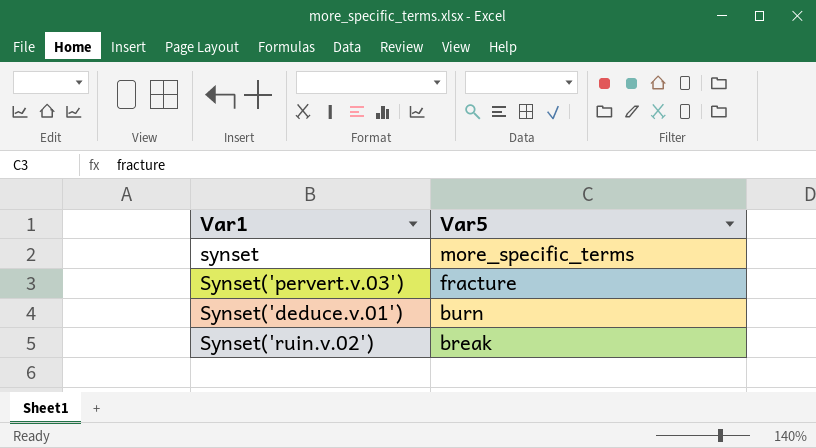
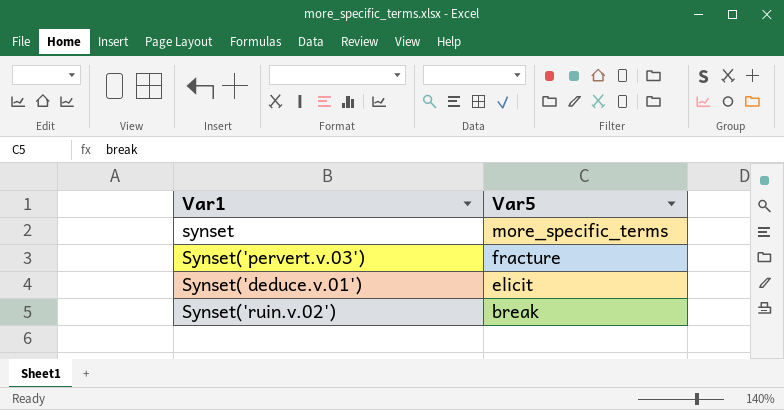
Synset('deduce.v.01') | Var5: burn -> elicit

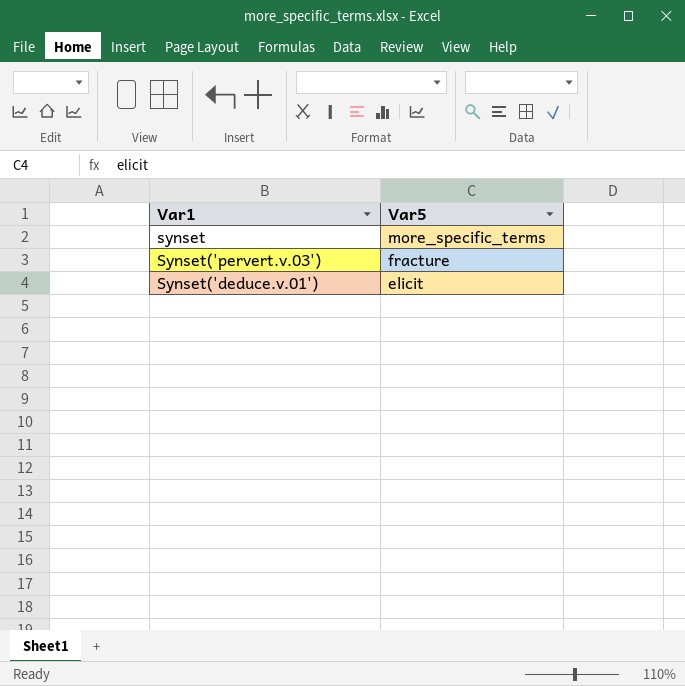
row Synset('ruin.v.02'): break -> none

